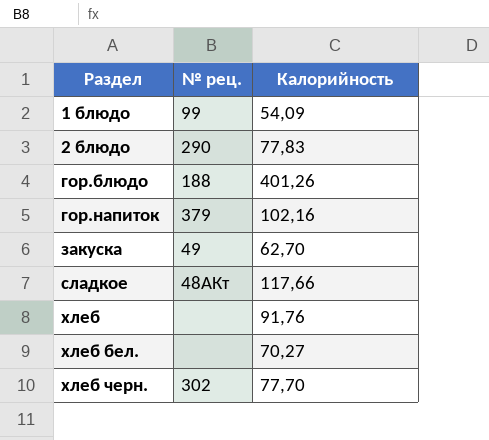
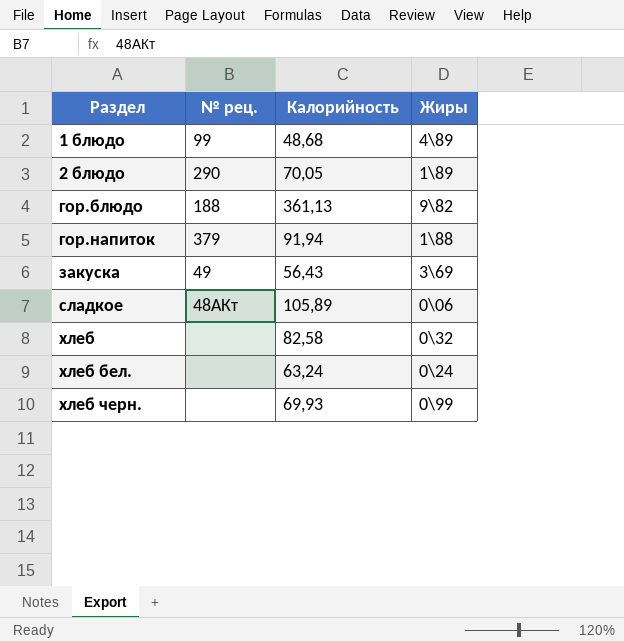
column Жиры | position: none -> 4
1 блюдо | Калорийность: 54,09 -> 48,68
2 блюдо | Калорийность: 77,83 -> 70,05
гор.блюдо | Калорийность: 401,26 -> 361,13
гор.напиток | Калорийность: 102,16 -> 91,94
закуска | Калорийность: 62,70 -> 56,43
сладкое | Калорийность: 117,66 -> 105,89
хлеб | Калорийность: 91,76 -> 82,58
хлеб бел. | Калорийность: 70,27 -> 63,24
хлеб черн. | № рец.: 302 -> none
хлеб черн. | Калорийность: 77,70 -> 69,93

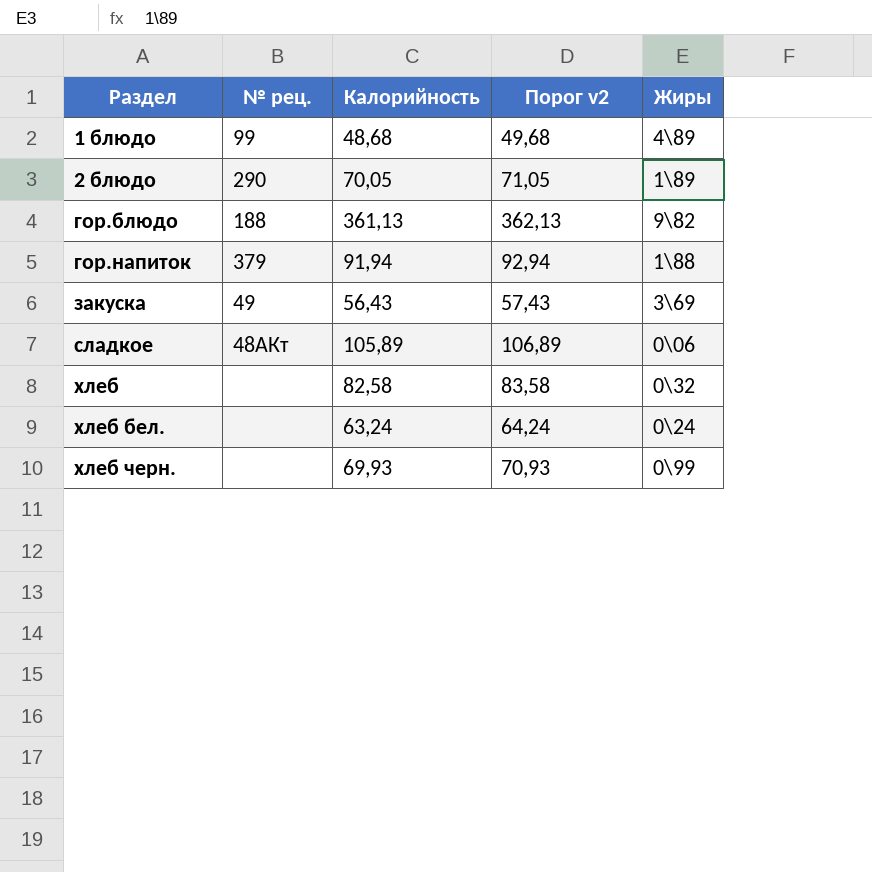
column Порог v2 | formula: none -> [Калорийность] + 1

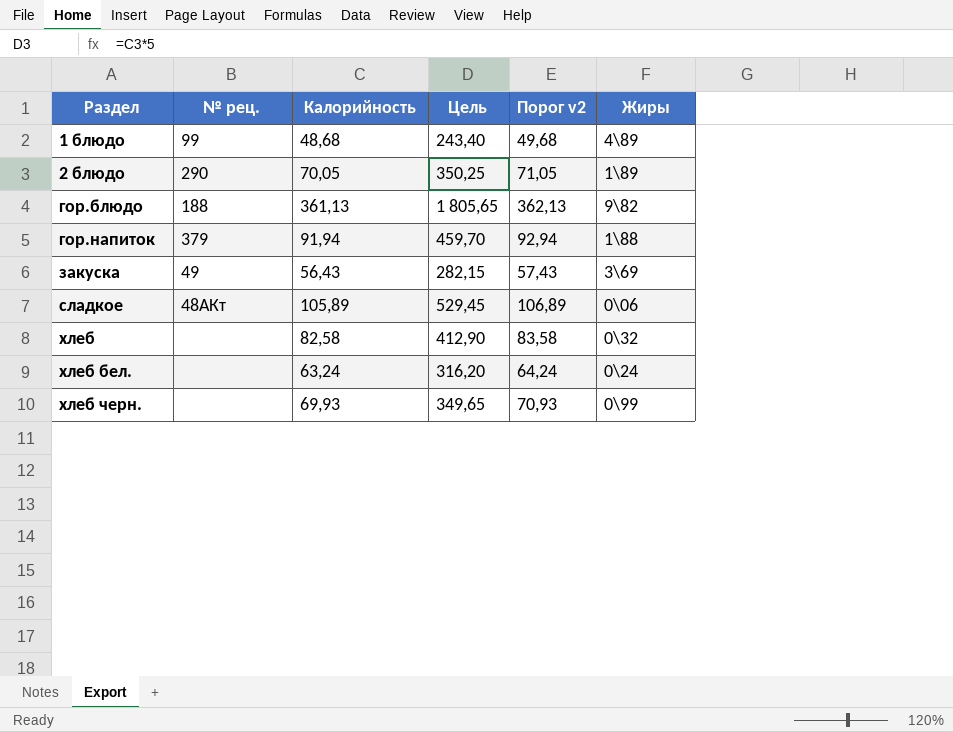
column Цель | formula: none -> [Калорийность] * 5

